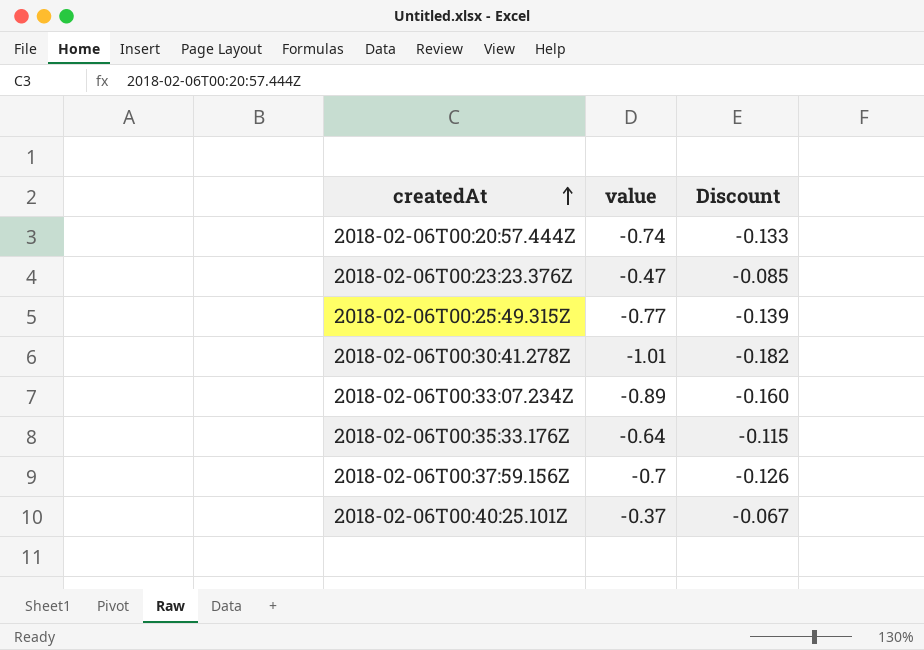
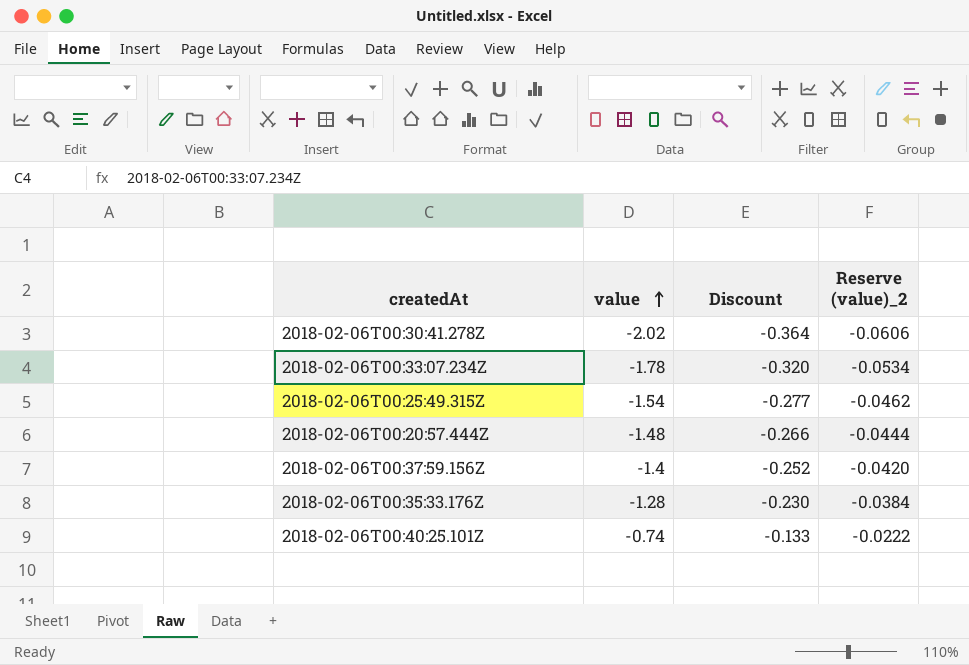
row order: createdAt ascending -> value ascending
column Reserve (value)_2 | formula: none -> [value] * 0.03
row 2018-02-06T00:23:23.376Z: -0.47 | -0.085 -> none
2018-02-06T00:30:41.278Z | value: -1.01 -> -2.02
2018-02-06T00:30:41.278Z | Discount: -0.182 -> -0.364
2018-02-06T00:33:07.234Z | value: -0.89 -> -1.78
2018-02-06T00:33:07.234Z | Discount: -0.160 -> -0.320
2018-02-06T00:25:49.315Z | value: -0.77 -> -1.54
2018-02-06T00:25:49.315Z | Discount: -0.139 -> -0.277
2018-02-06T00:20:57.444Z | value: -0.74 -> -1.48
2018-02-06T00:20:57.444Z | Discount: -0.133 -> -0.266
2018-02-06T00:37:59.156Z | value: -0.7 -> -1.4
2018-02-06T00:37:59.156Z | Discount: -0.126 -> -0.252
2018-02-06T00:35:33.176Z | value: -0.64 -> -1.28
2018-02-06T00:35:33.176Z | Discount: -0.115 -> -0.230
2018-02-06T00:40:25.101Z | value: -0.37 -> -0.74
2018-02-06T00:40:25.101Z | Discount: -0.067 -> -0.133

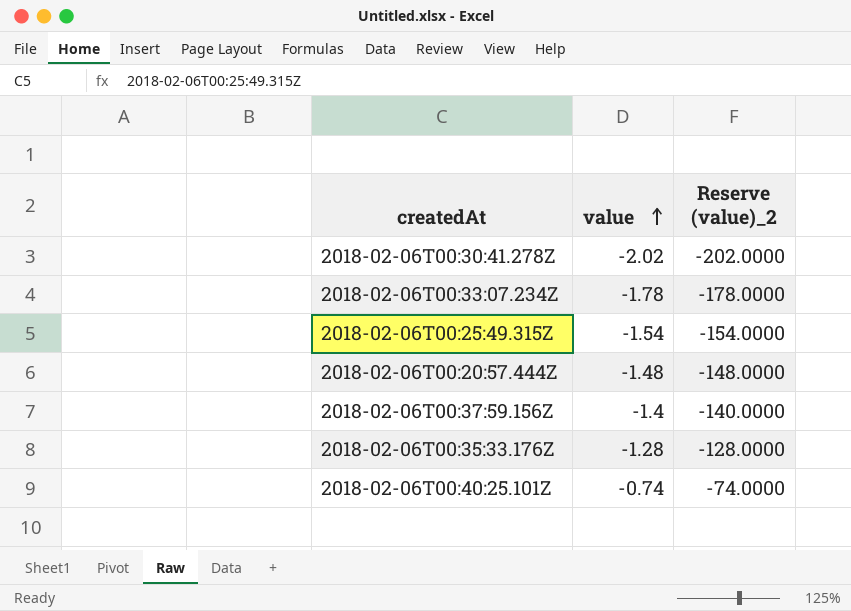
column Discount | formula: [value] * 0.18 -> none
column Reserve (value)_2 | formula: [value] * 0.03 -> [value] * 100

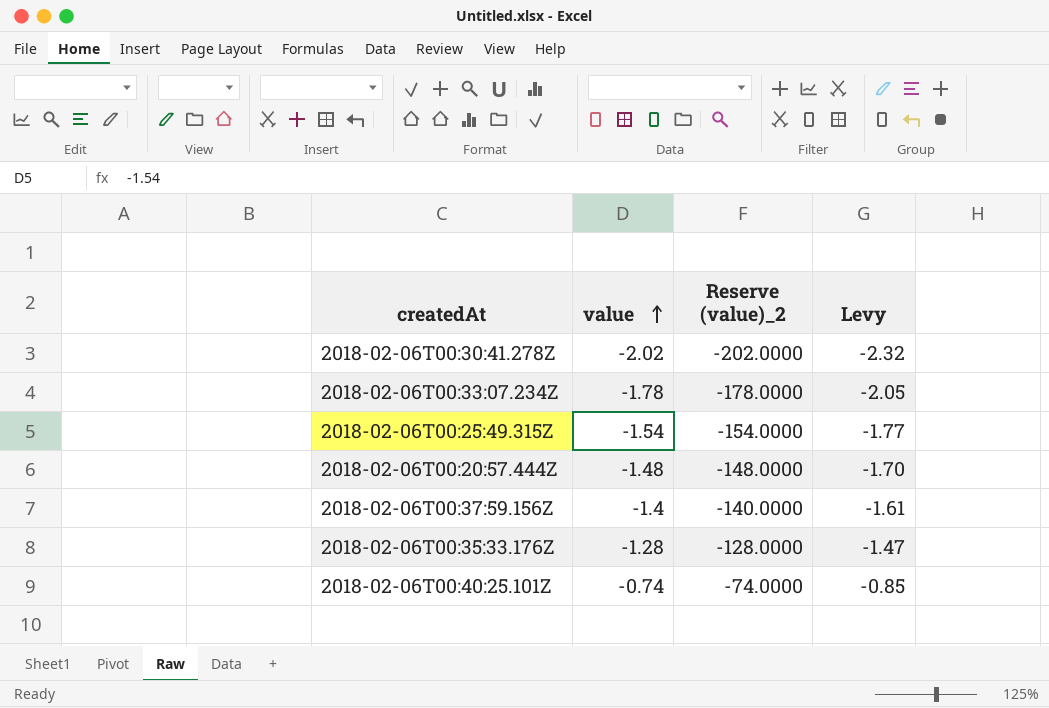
column Levy | formula: none -> [value] * 1.15

